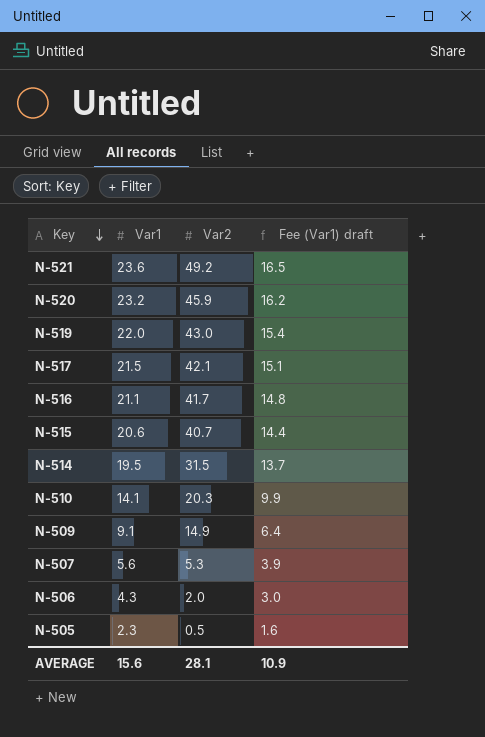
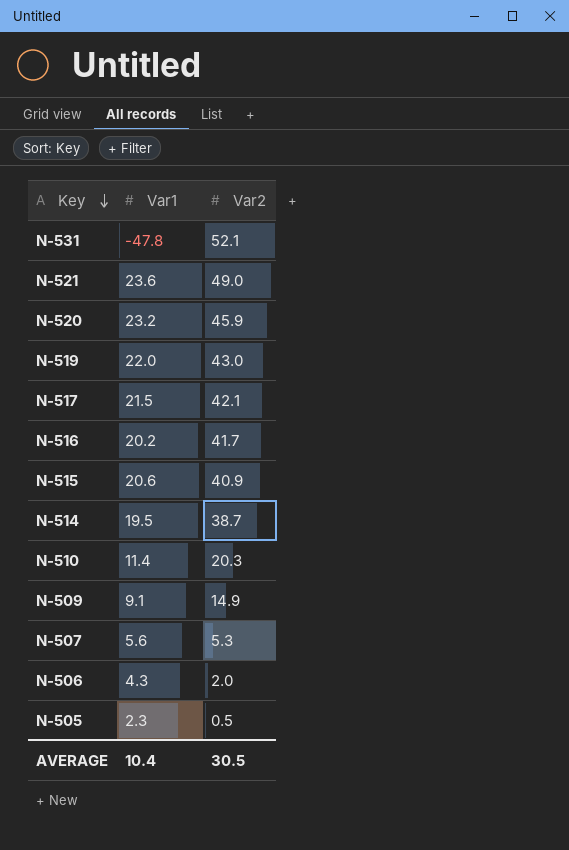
column Fee (Var1) draft | formula: [Var1] * 0.7 -> none
row N-531: none -> -47.8 | 52.1
N-521 | Var2: 49.2 -> 49.0
N-516 | Var1: 21.1 -> 20.2
N-515 | Var2: 40.7 -> 40.9
N-514 | Var2: 31.5 -> 38.7
N-510 | Var1: 14.1 -> 11.4
AVERAGE | Var1: 15.6 -> 10.4
AVERAGE | Var2: 28.1 -> 30.5

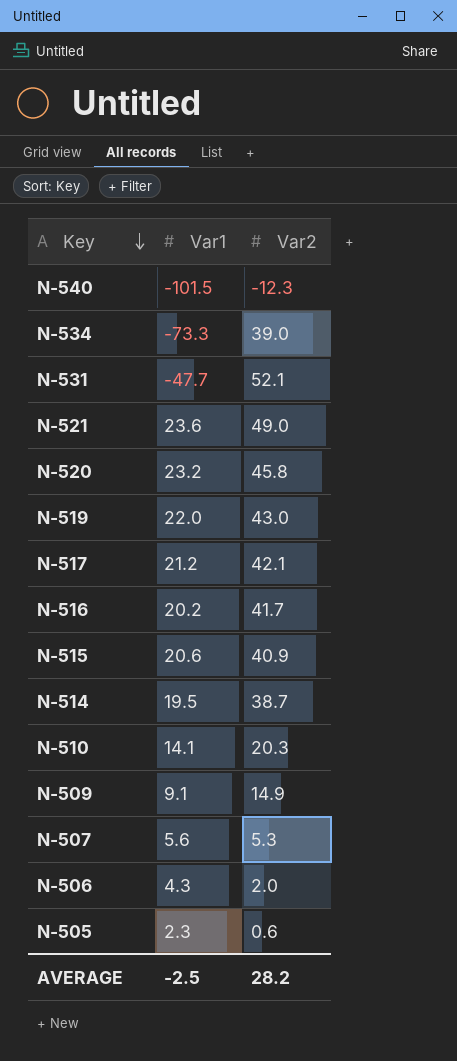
row N-540: none -> -101.5 | -12.3
row N-534: none -> -73.3 | 39.0
N-531 | Var1: -47.8 -> -47.7
N-520 | Var2: 45.9 -> 45.8
N-517 | Var1: 21.5 -> 21.2
N-510 | Var1: 11.4 -> 14.1
N-505 | Var2: 0.5 -> 0.6
AVERAGE | Var1: 10.4 -> -2.5
AVERAGE | Var2: 30.5 -> 28.2

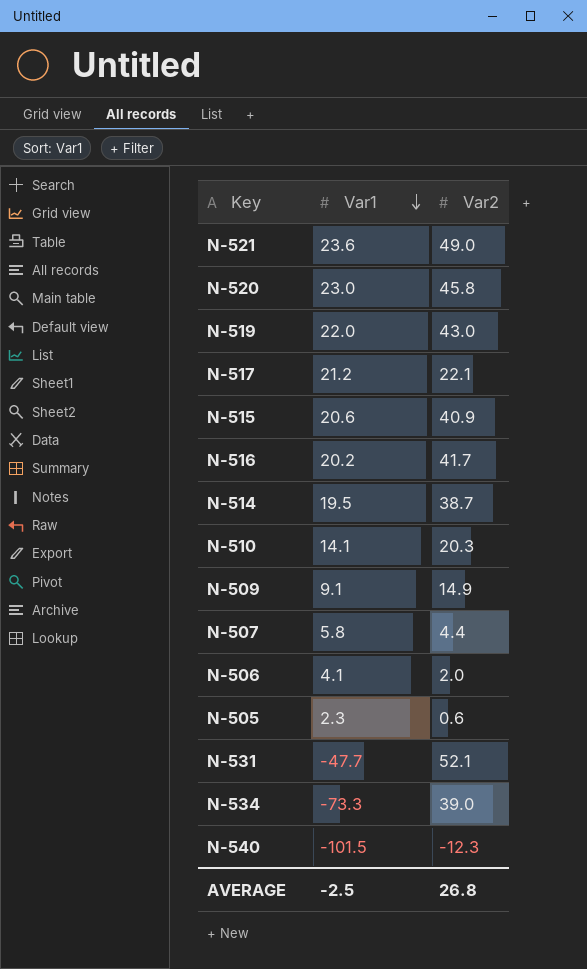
row order: Key descending -> Var1 descending
N-520 | Var1: 23.2 -> 23.0
N-517 | Var2: 42.1 -> 22.1
N-507 | Var1: 5.6 -> 5.8
N-507 | Var2: 5.3 -> 4.4
N-506 | Var1: 4.3 -> 4.1
AVERAGE | Var2: 28.2 -> 26.8

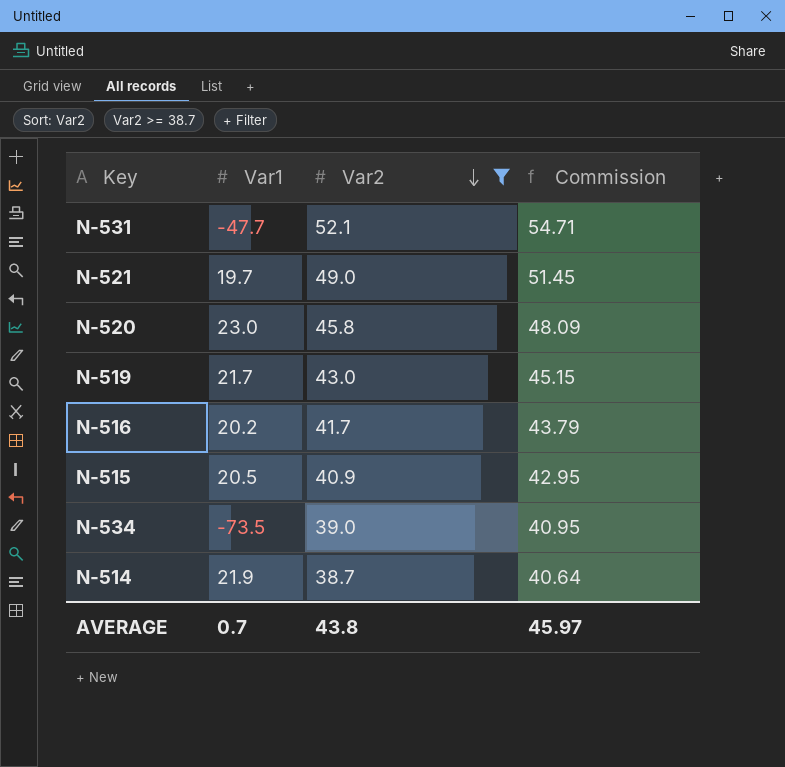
filter: none -> Var2 >= 38.7
row order: Var1 descending -> Var2 descending
column Commission | formula: none -> [Var2] * 1.05
N-521 | Var1: 23.6 -> 19.7
N-519 | Var1: 22.0 -> 21.7
N-515 | Var1: 20.6 -> 20.5
N-534 | Var1: -73.3 -> -73.5
N-514 | Var1: 19.5 -> 21.9
AVERAGE | Var1: -2.5 -> 0.7
AVERAGE | Var2: 26.8 -> 43.8

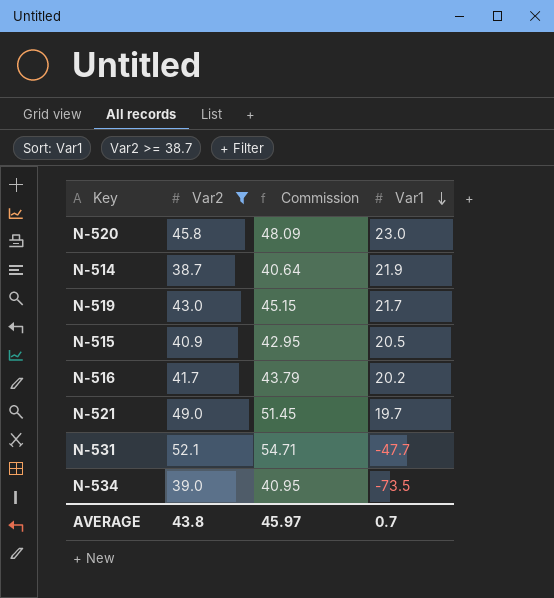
row order: Var2 descending -> Var1 descending
column Var1 | position: 2 -> 4

